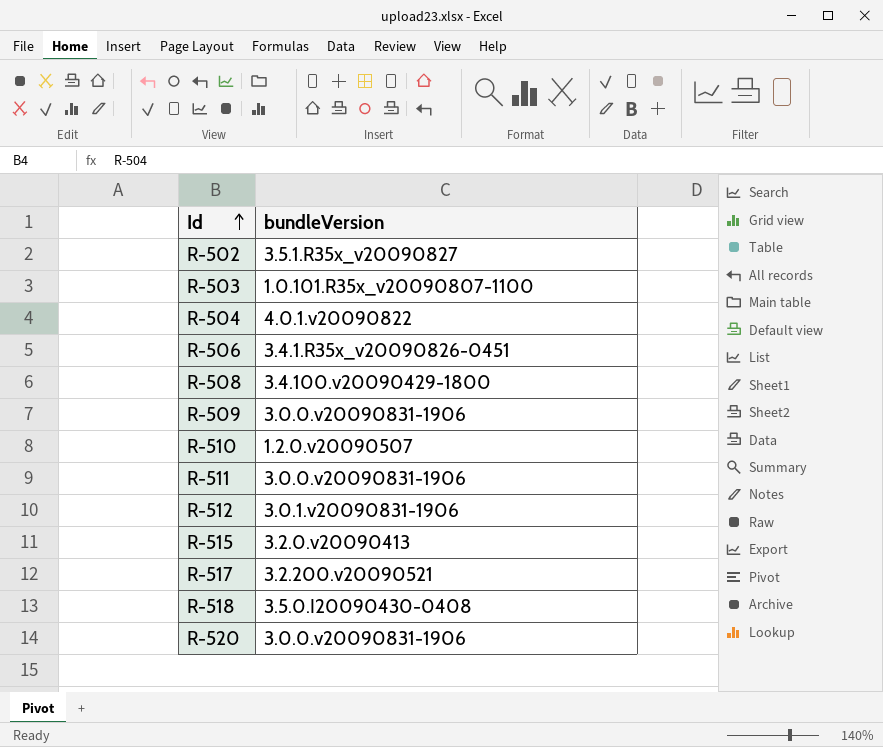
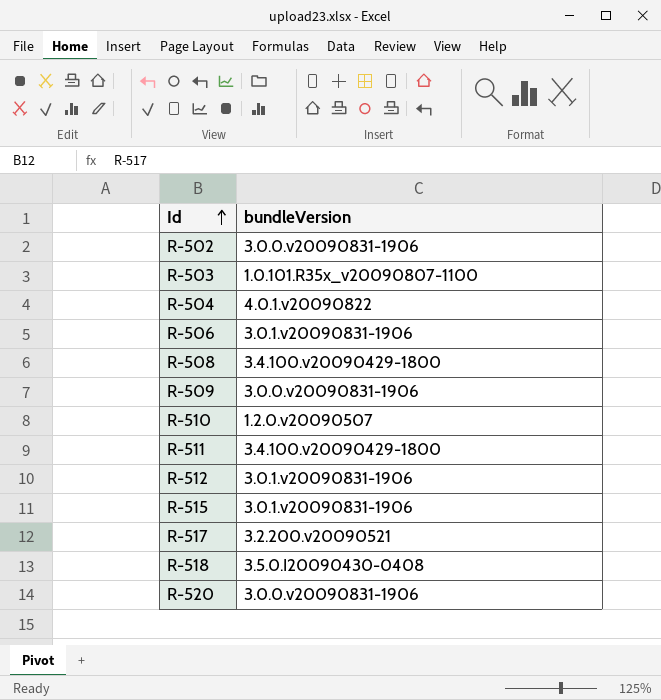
R-502 | bundleVersion: 3.5.1.R35x_v20090827 -> 3.0.0.v20090831-1906
R-506 | bundleVersion: 3.4.1.R35x_v20090826-0451 -> 3.0.1.v20090831-1906
R-511 | bundleVersion: 3.0.0.v20090831-1906 -> 3.4.100.v20090429-1800
R-515 | bundleVersion: 3.2.0.v20090413 -> 3.0.1.v20090831-1906

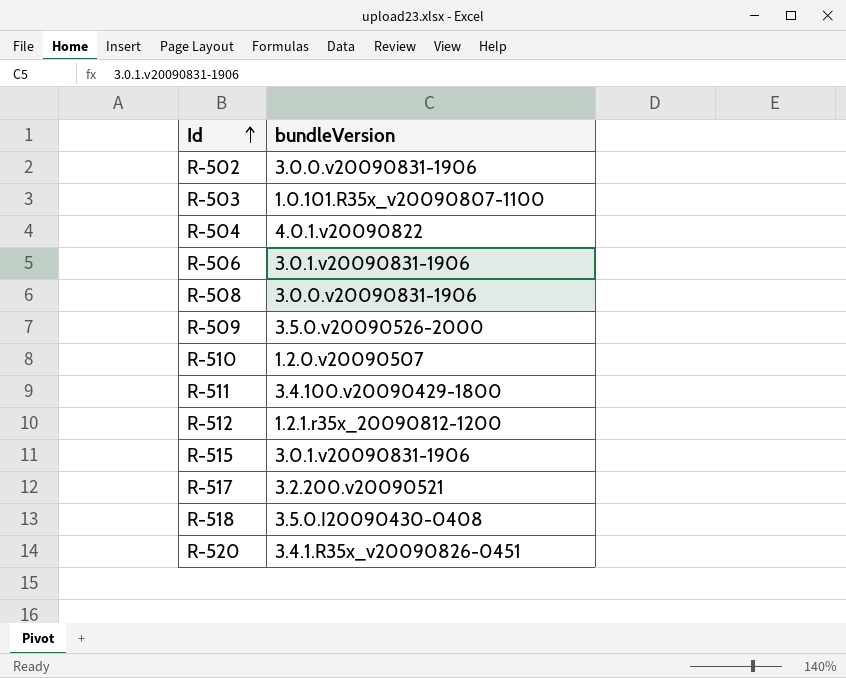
R-508 | bundleVersion: 3.4.100.v20090429-1800 -> 3.0.0.v20090831-1906
R-509 | bundleVersion: 3.0.0.v20090831-1906 -> 3.5.0.v20090526-2000
R-512 | bundleVersion: 3.0.1.v20090831-1906 -> 1.2.1.r35x_20090812-1200
R-520 | bundleVersion: 3.0.0.v20090831-1906 -> 3.4.1.R35x_v20090826-0451

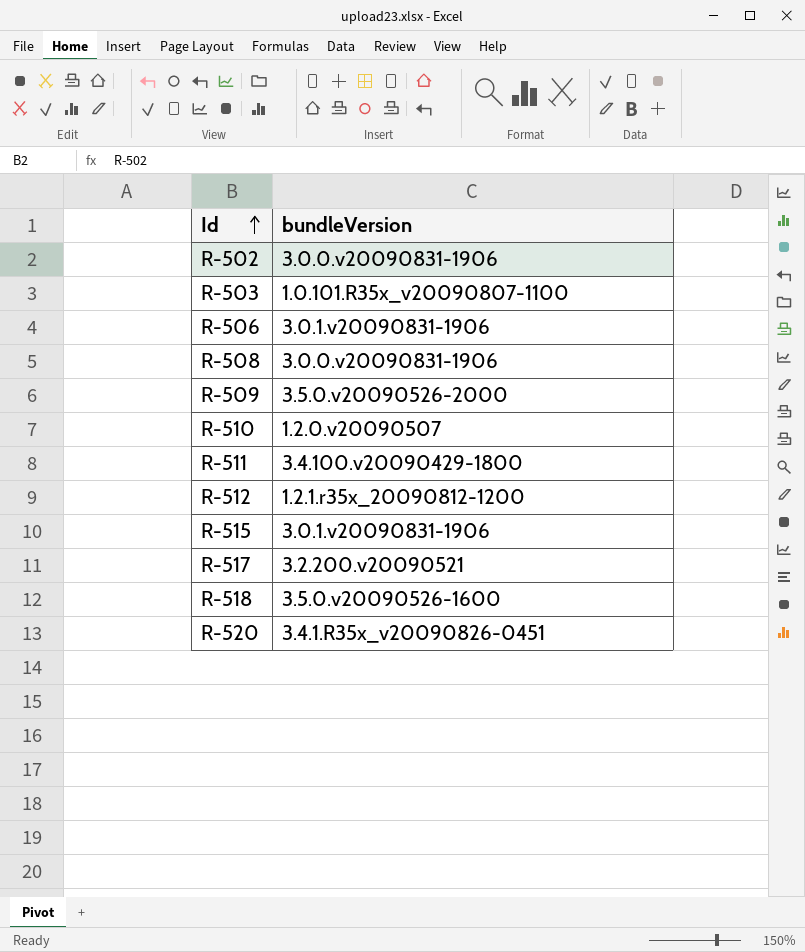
row R-504: 4.0.1.v20090822 -> none
R-518 | bundleVersion: 3.5.0.I20090430-0408 -> 3.5.0.v20090526-1600

